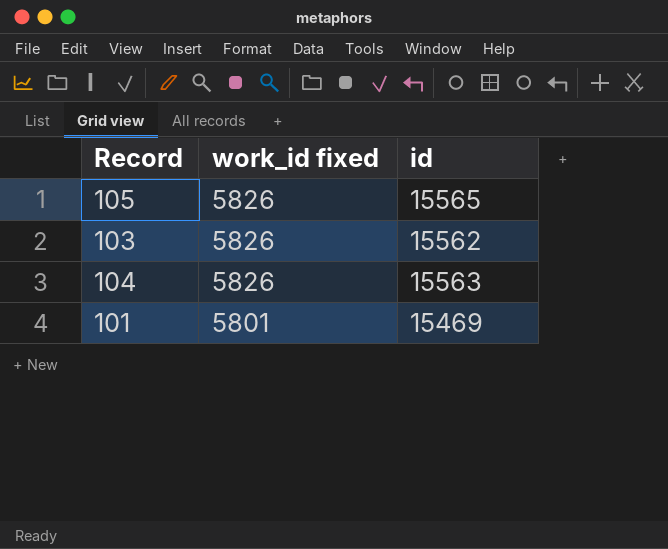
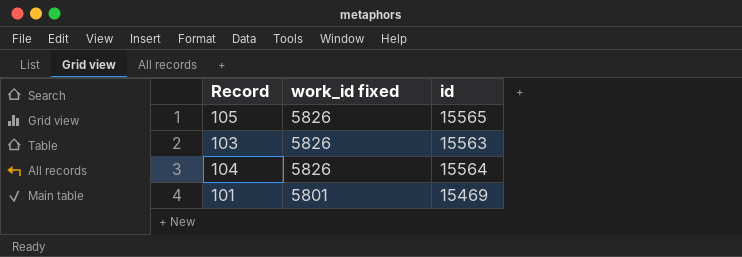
103 | id: 15562 -> 15563
104 | id: 15563 -> 15564

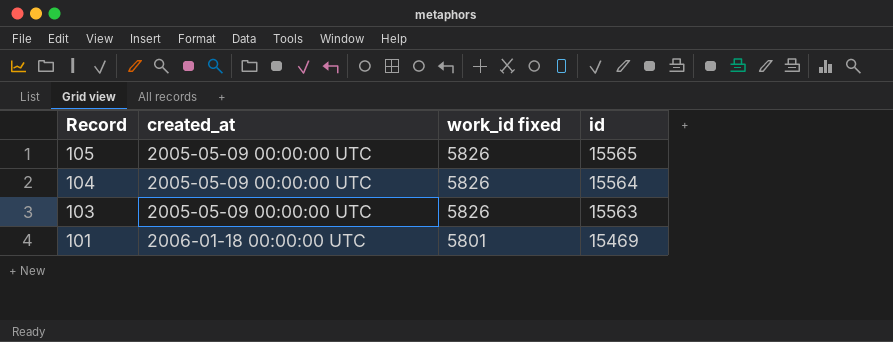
row order: work_id fixed descending -> Record descending
column created_at | position: none -> 2

